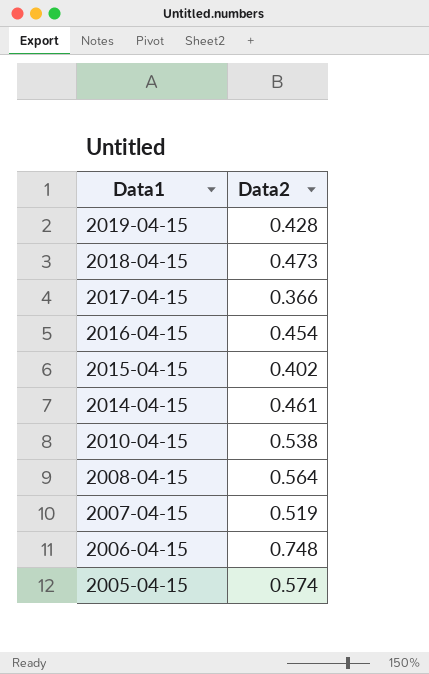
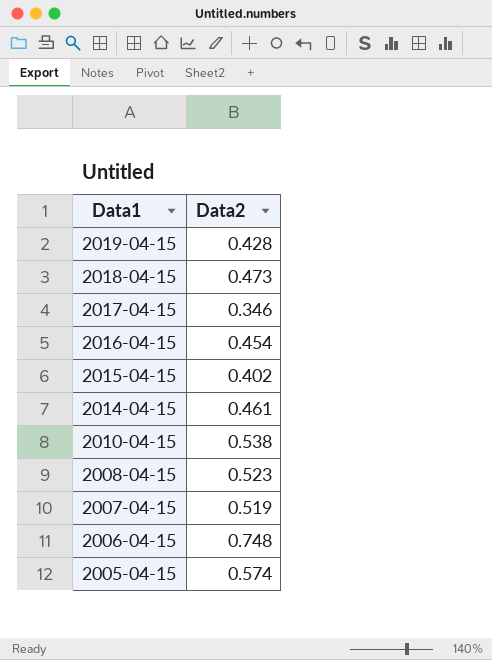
2017-04-15 | Data2: 0.366 -> 0.346
2008-04-15 | Data2: 0.564 -> 0.523

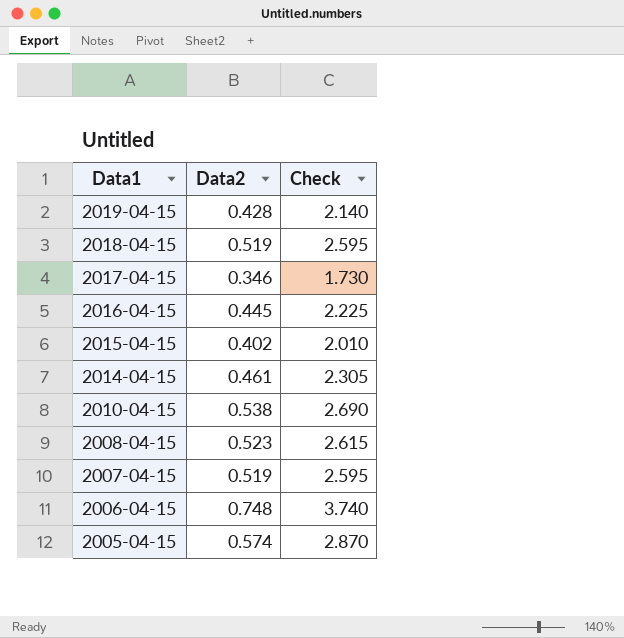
column Check | formula: none -> [Data2] * 5
2018-04-15 | Data2: 0.473 -> 0.519
2016-04-15 | Data2: 0.454 -> 0.445

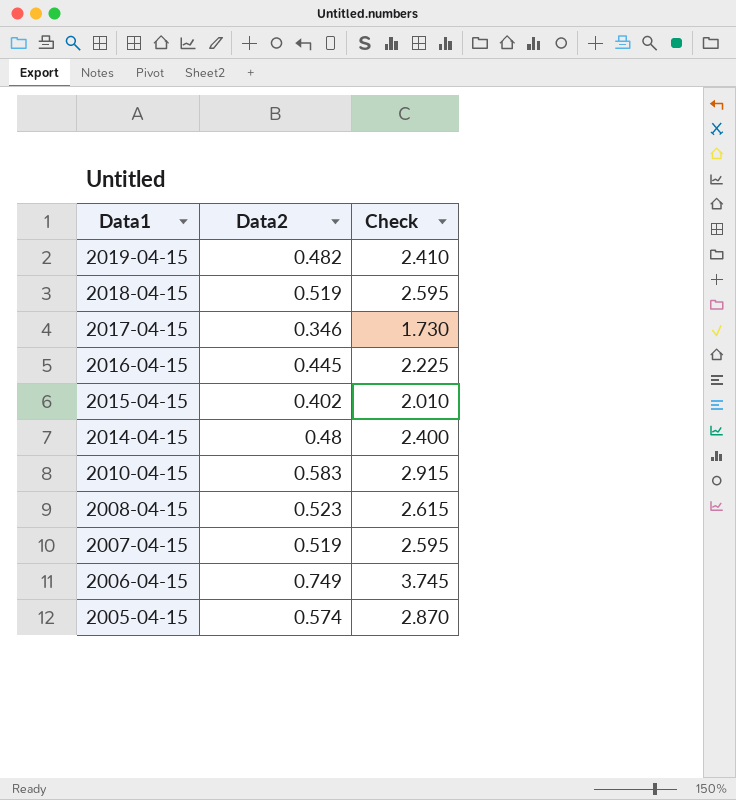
2019-04-15 | Data2: 0.428 -> 0.482
2019-04-15 | Check: 2.140 -> 2.410
2014-04-15 | Data2: 0.461 -> 0.48
2014-04-15 | Check: 2.305 -> 2.400
2010-04-15 | Data2: 0.538 -> 0.583
2010-04-15 | Check: 2.690 -> 2.915
2006-04-15 | Data2: 0.748 -> 0.749
2006-04-15 | Check: 3.740 -> 3.745

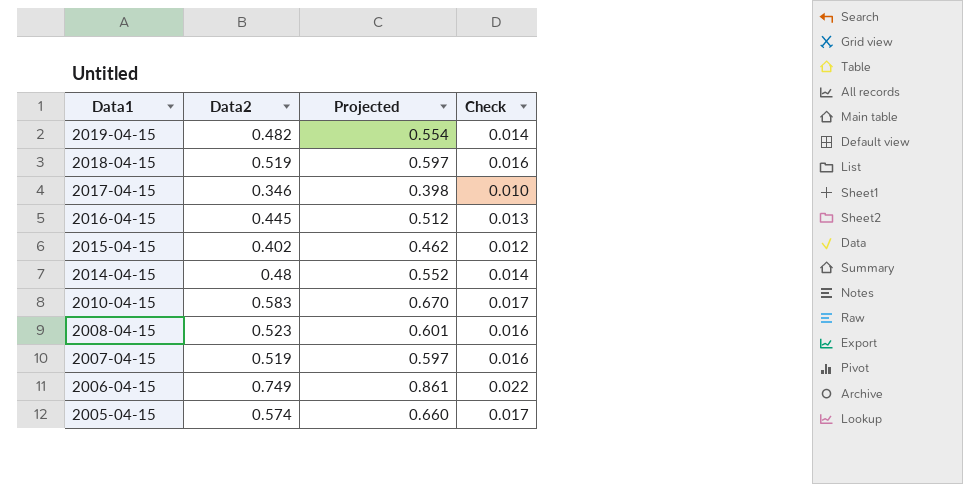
column Projected | formula: none -> [Data2] * 1.15
column Check | formula: [Data2] * 5 -> [Data2] * 0.03

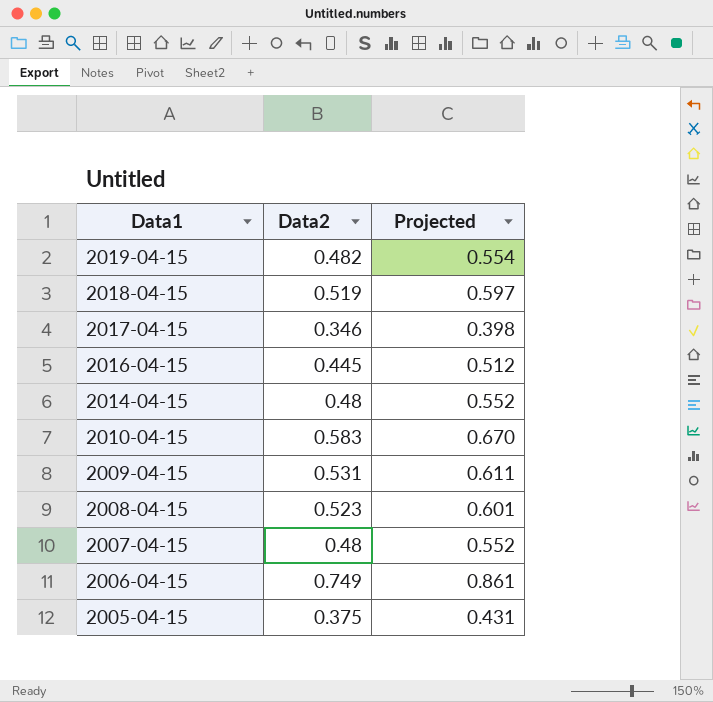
column Check | formula: [Data2] * 0.03 -> none
row 2015-04-15: 0.402 | 0.462 | 0.012 -> none
row 2009-04-15: none -> 0.531 | 0.611
2007-04-15 | Data2: 0.519 -> 0.48
2007-04-15 | Projected: 0.597 -> 0.552
2005-04-15 | Data2: 0.574 -> 0.375
2005-04-15 | Projected: 0.660 -> 0.431

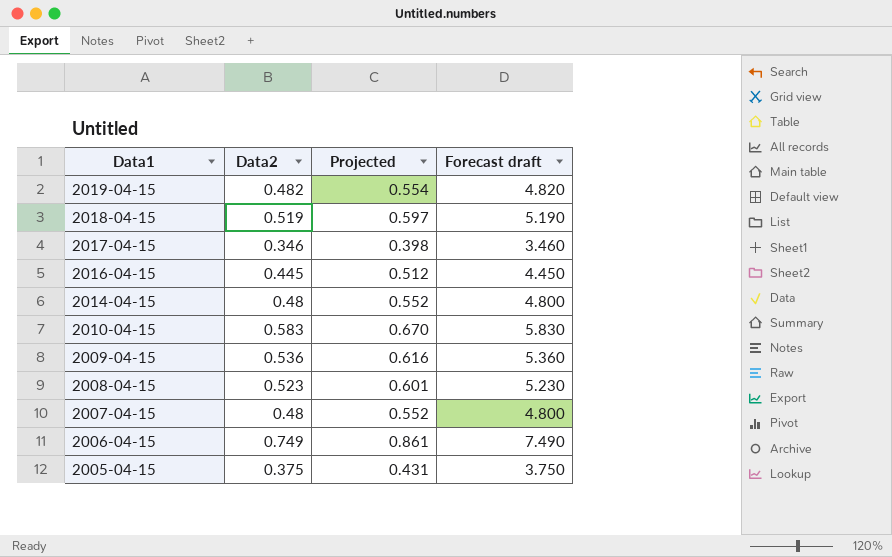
column Forecast draft | formula: none -> [Data2] * 10
2009-04-15 | Data2: 0.531 -> 0.536
2009-04-15 | Projected: 0.611 -> 0.616

